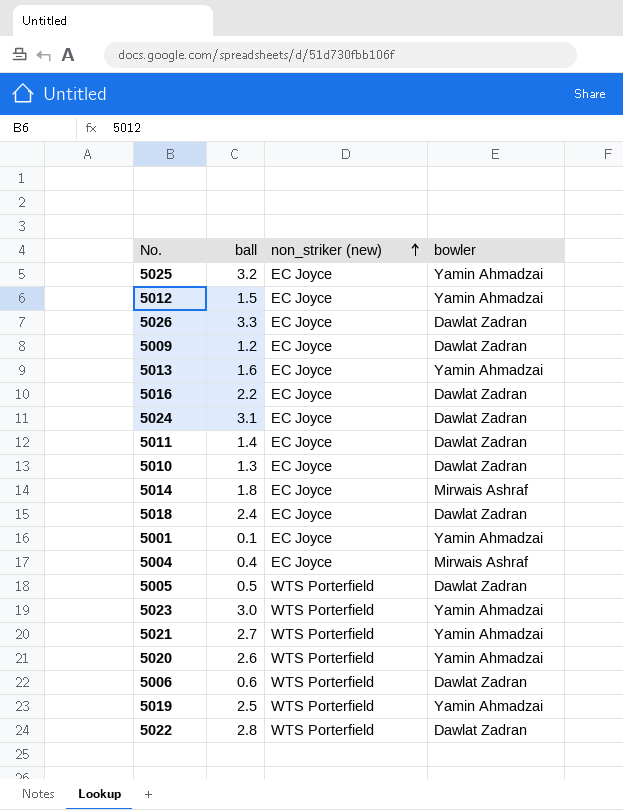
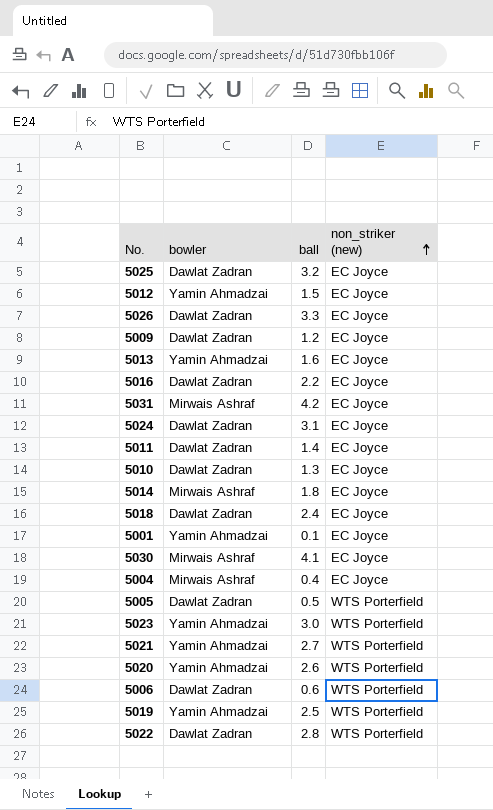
column bowler | position: 4 -> 2
5025 | bowler: Yamin Ahmadzai -> Dawlat Zadran
row 5031: none -> Mirwais Ashraf | 4.2 | EC Joyce
row 5030: none -> Mirwais Ashraf | 4.1 | EC Joyce

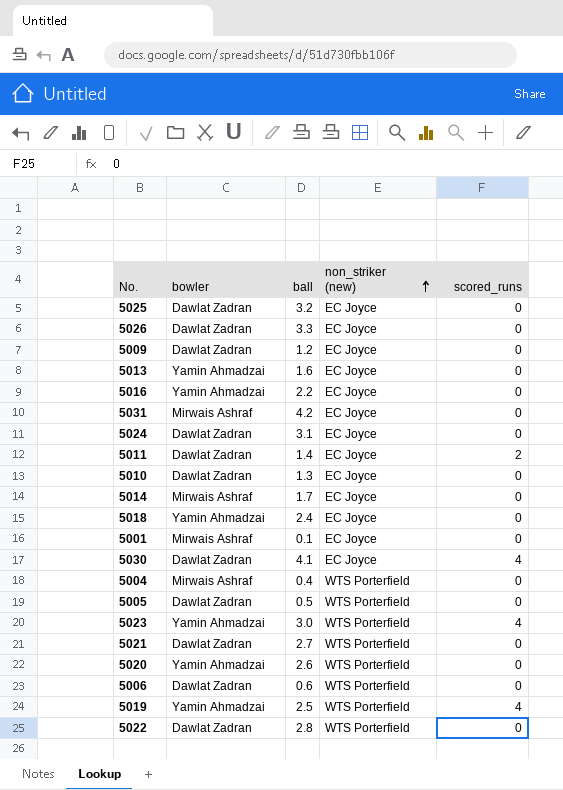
column scored_runs | position: none -> 5
row 5012: Yamin Ahmadzai | 1.5 | EC Joyce -> none
5016 | bowler: Dawlat Zadran -> Yamin Ahmadzai
5014 | ball: 1.8 -> 1.7
5018 | bowler: Dawlat Zadran -> Yamin Ahmadzai
5001 | bowler: Yamin Ahmadzai -> Mirwais Ashraf
5030 | bowler: Mirwais Ashraf -> Dawlat Zadran
5004 | non_striker (new): EC Joyce -> WTS Porterfield
5021 | bowler: Yamin Ahmadzai -> Dawlat Zadran

